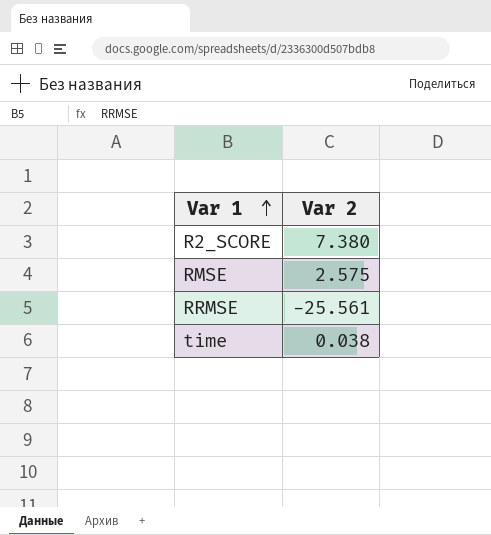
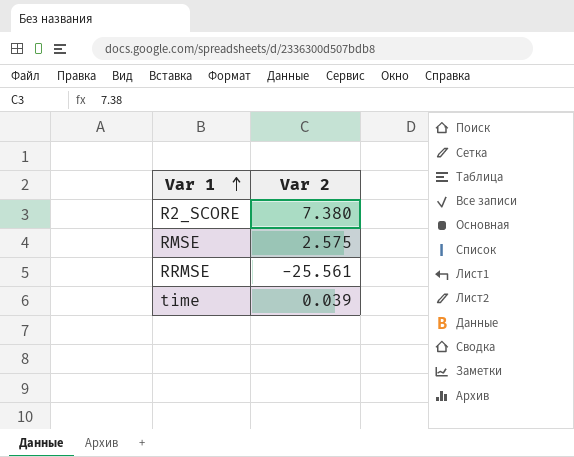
time | Var 2: 0.038 -> 0.039

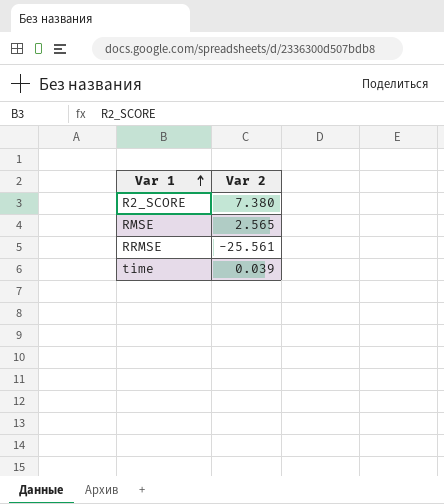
RMSE | Var 2: 2.575 -> 2.565

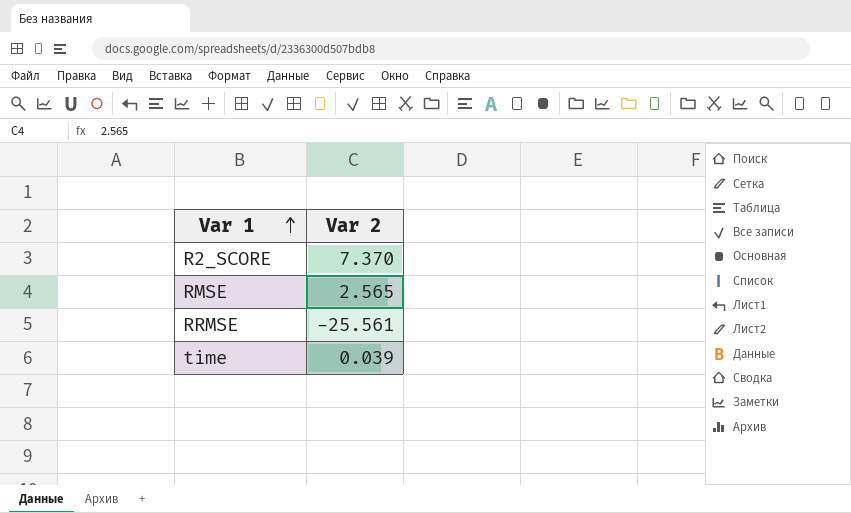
R2_SCORE | Var 2: 7.380 -> 7.370

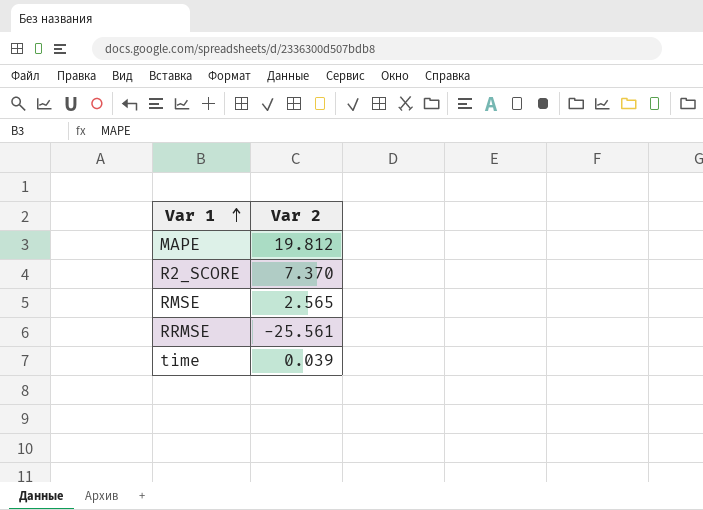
row MAPE: none -> 19.812

